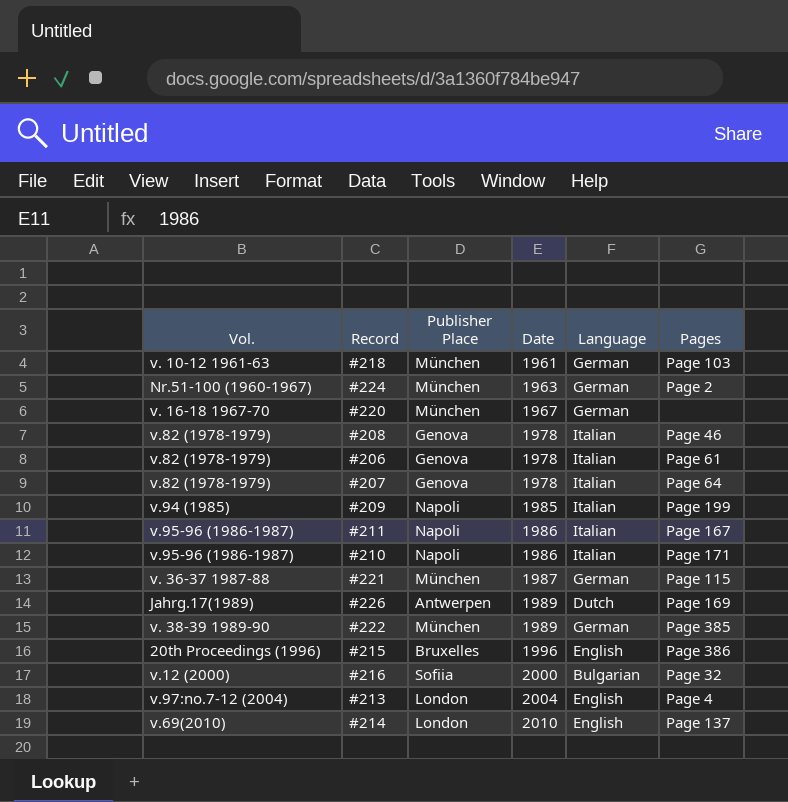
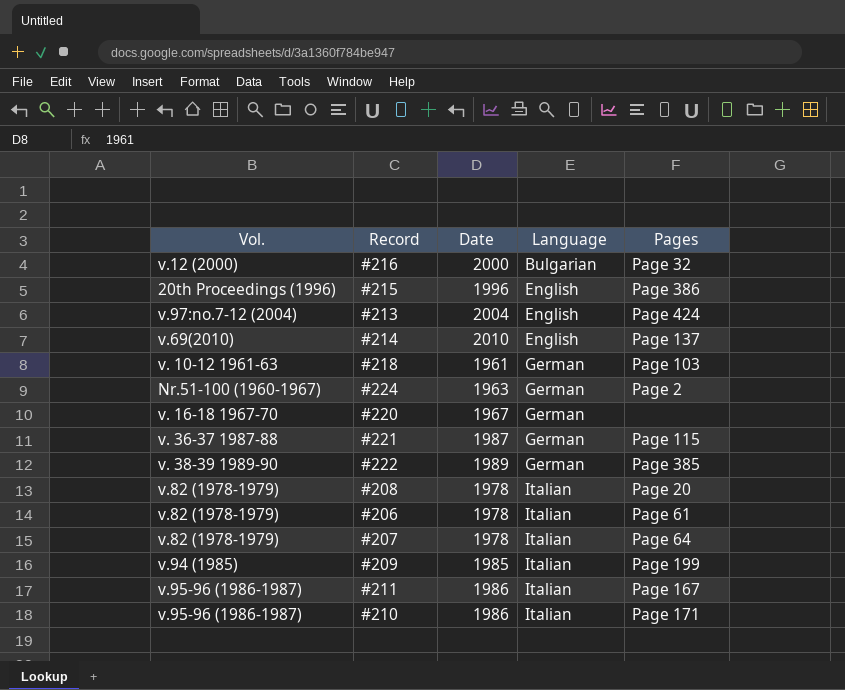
row order: Date ascending -> Language ascending
column Publisher Place | position: 3 -> none
row #226: Jahrg.17(1989) | Antwerpen | 1989 | Dutch | Page 169 -> none
#213 | Pages: Page 4 -> Page 424
#208 | Pages: Page 46 -> Page 20

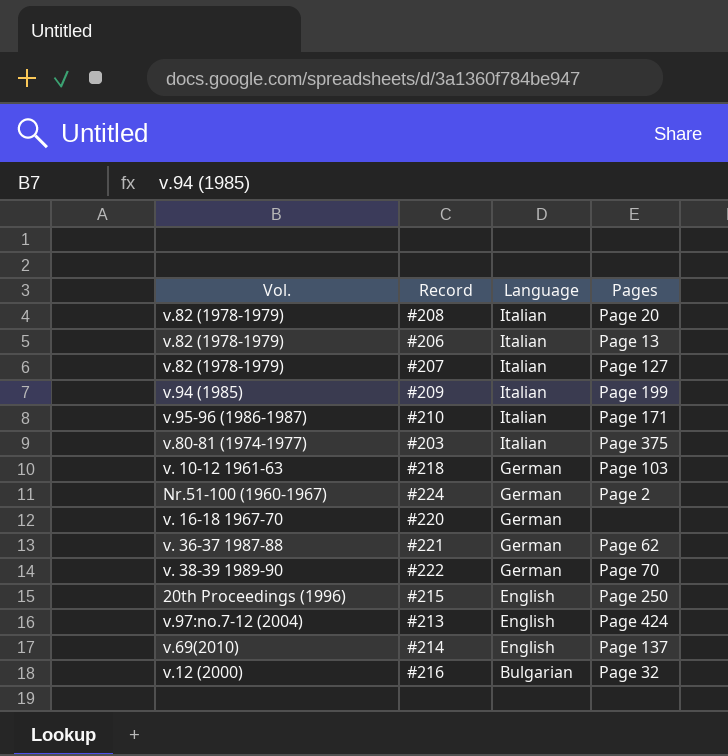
row order: Language ascending -> Language descending
column Date | position: 3 -> none
row #211: v.95-96 (1986-1987) | 1986 | Italian | Page 167 -> none
#206 | Pages: Page 61 -> Page 13
#207 | Pages: Page 64 -> Page 127
row #203: none -> v.80-81 (1974-1977) | Italian | Page 375
#221 | Pages: Page 115 -> Page 62
#222 | Pages: Page 385 -> Page 70
#215 | Pages: Page 386 -> Page 250

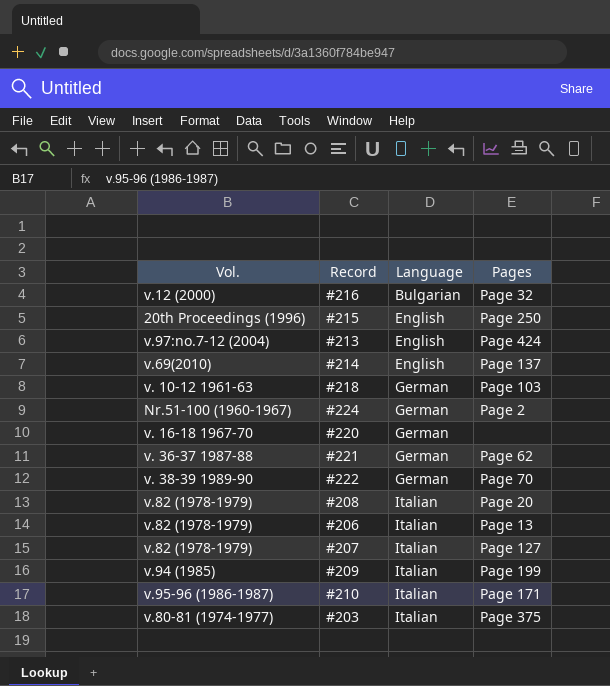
row order: Language descending -> Language ascending

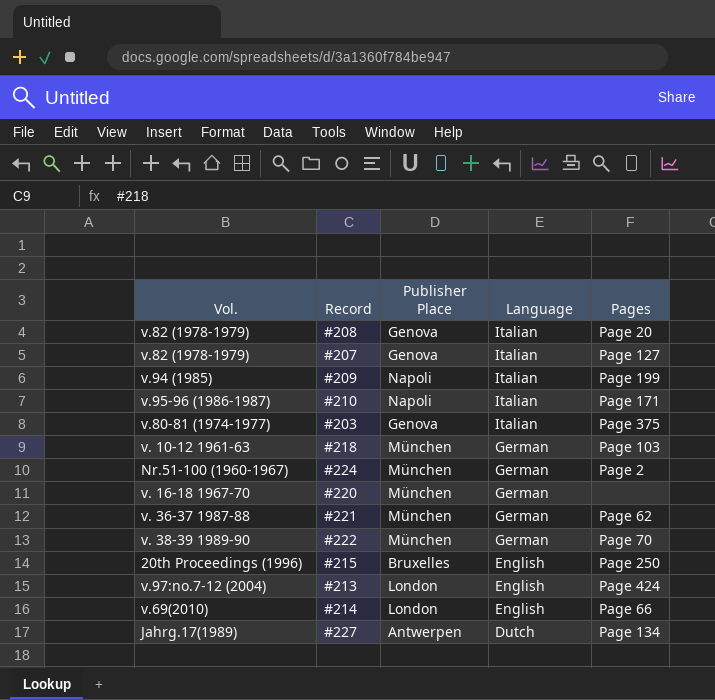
row order: Language ascending -> Language descending
column Publisher Place | position: none -> 3
row #216: v.12 (2000) | Bulgarian | Page 32 -> none
row #206: v.82 (1978-1979) | Italian | Page 13 -> none
#214 | Pages: Page 137 -> Page 66
row #227: none -> Jahrg.17(1989) | Antwerpen | Dutch | Page 134

